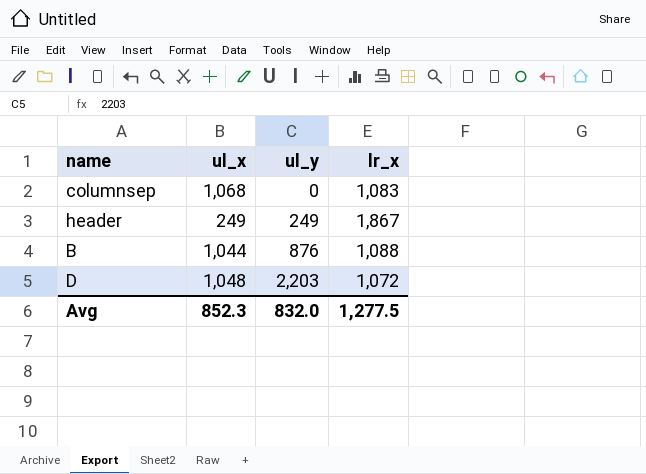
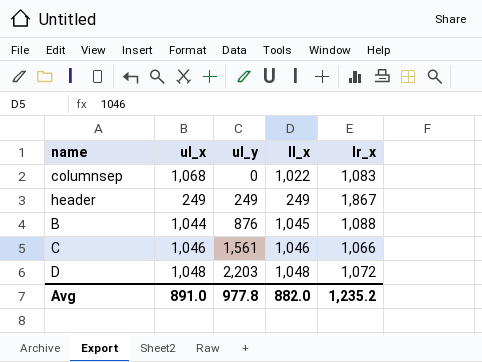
column ll_x | position: none -> 4
row C: none -> 1,046 | 1,561 | 1,046 | 1,066
Avg | ul_x: 852.3 -> 891.0
Avg | ul_y: 832.0 -> 977.8
Avg | lr_x: 1,277.5 -> 1,235.2

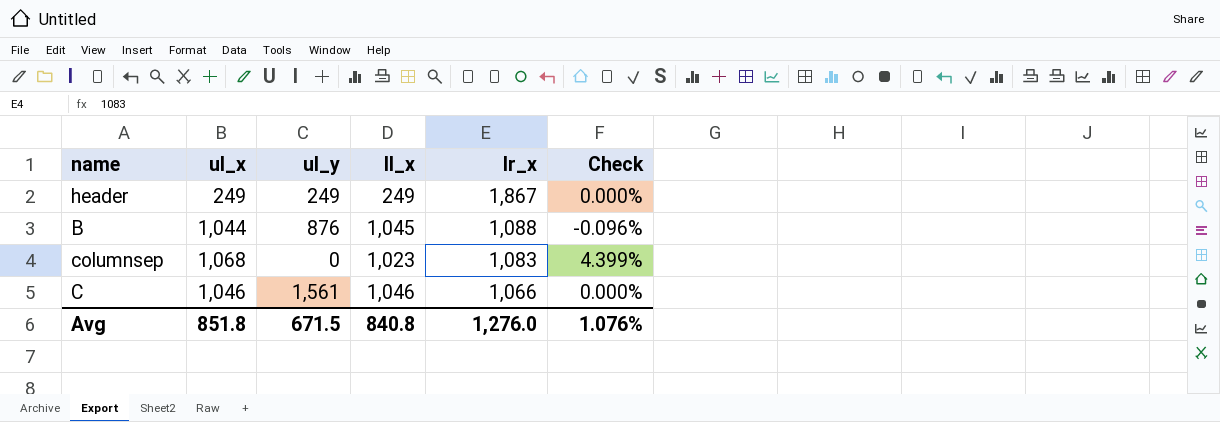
row order: ul_y ascending -> lr_x descending
column Check | formula: none -> ([ul_x] - [ll_x]) / [ll_x]
row D: 1,048 | 2,203 | 1,048 | 1,072 -> none
columnsep | ll_x: 1,022 -> 1,023
Avg | ul_x: 891.0 -> 851.8
Avg | ul_y: 977.8 -> 671.5
Avg | ll_x: 882.0 -> 840.8
Avg | lr_x: 1,235.2 -> 1,276.0

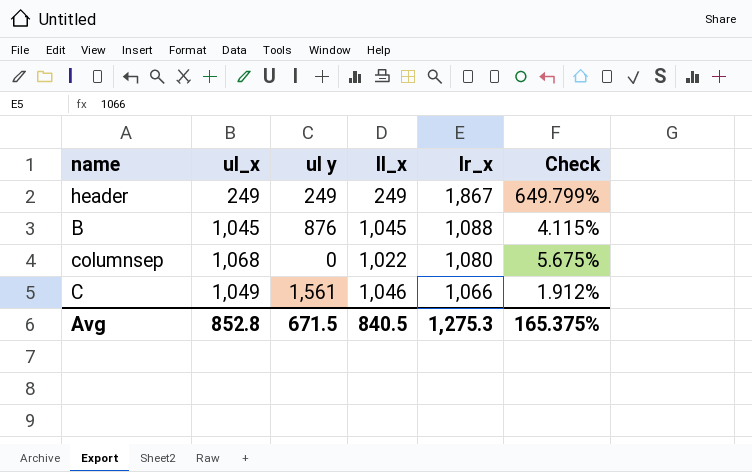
column name: ul_y -> ul y
column Check | formula: ([ul_x] - [ll_x]) / [ll_x] -> ([lr_x] - [ll_x]) / [ll_x]
B | ul_x: 1,044 -> 1,045
columnsep | ll_x: 1,023 -> 1,022
columnsep | lr_x: 1,083 -> 1,080
C | ul_x: 1,046 -> 1,049
Avg | ul_x: 851.8 -> 852.8
Avg | ll_x: 840.8 -> 840.5
Avg | lr_x: 1,276.0 -> 1,275.3
Avg | Check: 1.076% -> 165.375%

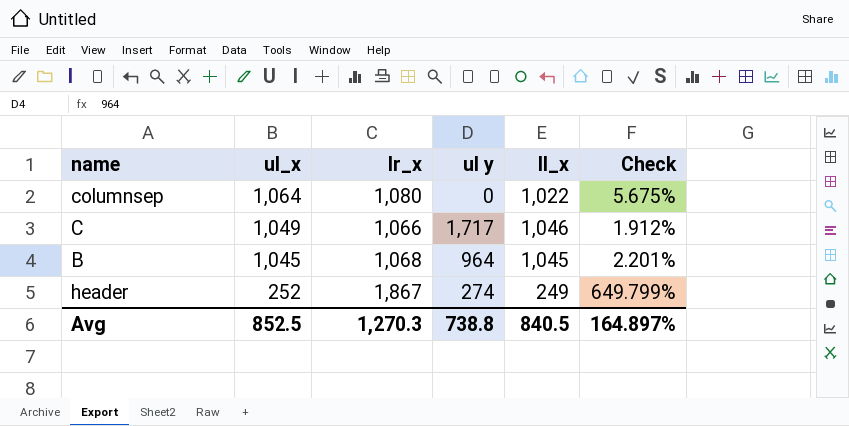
row order: lr_x descending -> ul_x descending
column lr_x | position: 5 -> 3
columnsep | ul_x: 1,068 -> 1,064
C | ul y: 1,561 -> 1,717
B | lr_x: 1,088 -> 1,068
B | ul y: 876 -> 964
B | Check: 4.115% -> 2.201%
header | ul_x: 249 -> 252
header | ul y: 249 -> 274
Avg | ul_x: 852.8 -> 852.5
Avg | lr_x: 1,275.3 -> 1,270.3
Avg | ul y: 671.5 -> 738.8
Avg | Check: 165.375% -> 164.897%

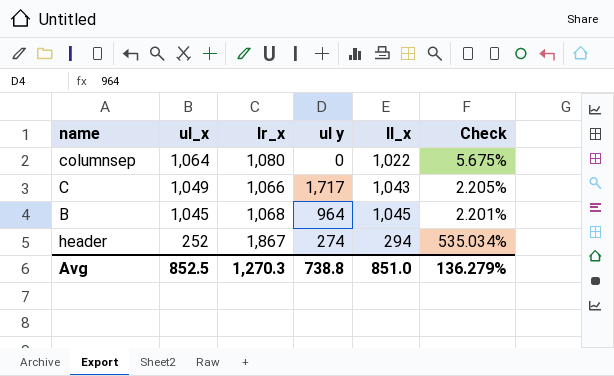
C | ll_x: 1,046 -> 1,043
C | Check: 1.912% -> 2.205%
header | ll_x: 249 -> 294
header | Check: 649.799% -> 535.034%
Avg | ll_x: 840.5 -> 851.0
Avg | Check: 164.897% -> 136.279%

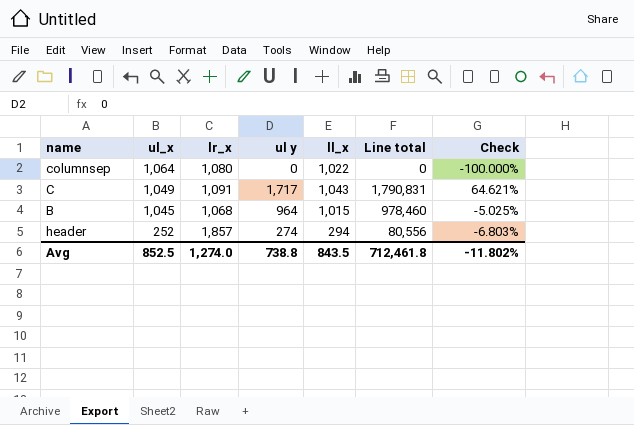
column Line total | formula: none -> [ul y] * [ll_x]
column Check | formula: ([lr_x] - [ll_x]) / [ll_x] -> ([ul y] - [ll_x]) / [ll_x]
C | lr_x: 1,066 -> 1,091
B | ll_x: 1,045 -> 1,015
header | lr_x: 1,867 -> 1,857
Avg | lr_x: 1,270.3 -> 1,274.0
Avg | ll_x: 851.0 -> 843.5
Avg | Check: 136.279% -> -11.802%

